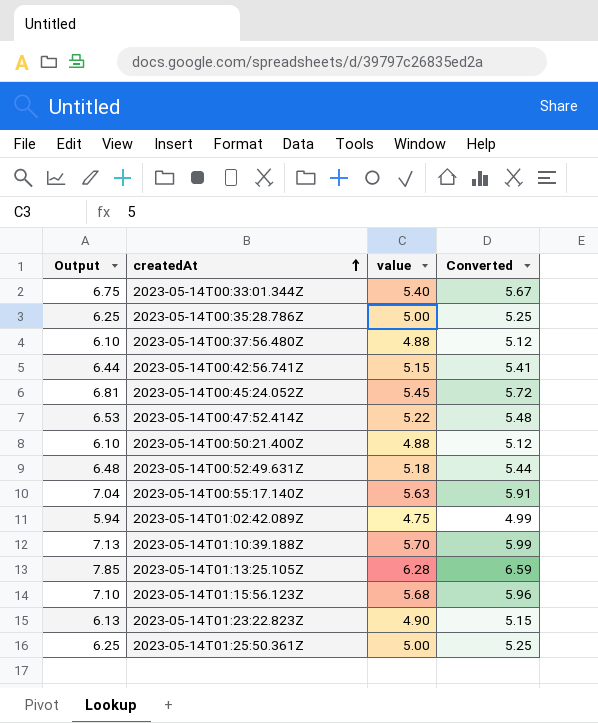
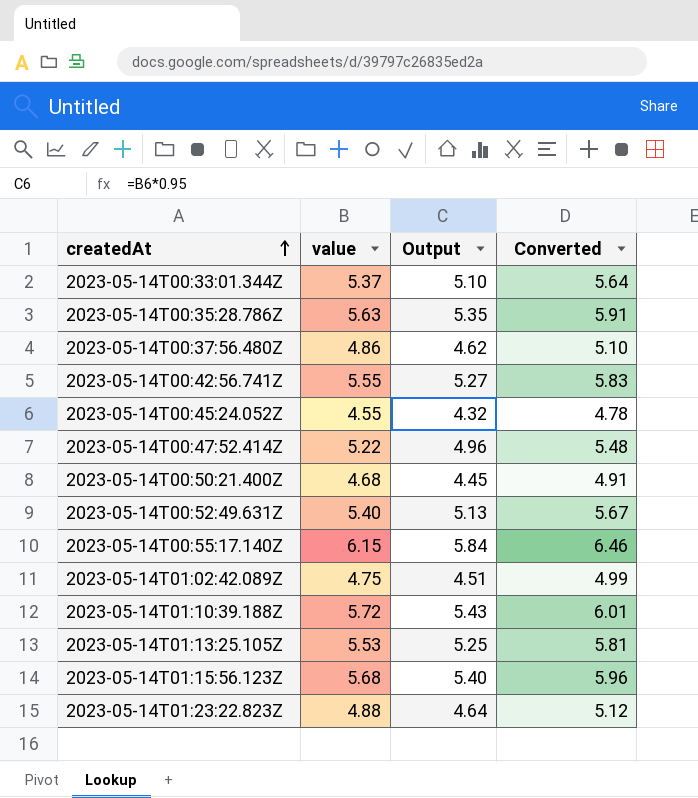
column Output | formula: [value] * 1.25 -> [value] * 0.95
column Output | position: 1 -> 3
row 2023-05-14T01:25:50.361Z: 6.25 | 5.00 | 5.25 -> none
2023-05-14T00:33:01.344Z | value: 5.40 -> 5.37
2023-05-14T00:33:01.344Z | Converted: 5.67 -> 5.64
2023-05-14T00:35:28.786Z | value: 5.00 -> 5.63
2023-05-14T00:35:28.786Z | Converted: 5.25 -> 5.91
2023-05-14T00:37:56.480Z | value: 4.88 -> 4.86
2023-05-14T00:37:56.480Z | Converted: 5.12 -> 5.10
2023-05-14T00:42:56.741Z | value: 5.15 -> 5.55
2023-05-14T00:42:56.741Z | Converted: 5.41 -> 5.83
2023-05-14T00:45:24.052Z | value: 5.45 -> 4.55
2023-05-14T00:45:24.052Z | Converted: 5.72 -> 4.78
2023-05-14T00:50:21.400Z | value: 4.88 -> 4.68
2023-05-14T00:50:21.400Z | Converted: 5.12 -> 4.91
2023-05-14T00:52:49.631Z | value: 5.18 -> 5.40
2023-05-14T00:52:49.631Z | Converted: 5.44 -> 5.67
2023-05-14T00:55:17.140Z | value: 5.63 -> 6.15
2023-05-14T00:55:17.140Z | Converted: 5.91 -> 6.46
2023-05-14T01:10:39.188Z | value: 5.70 -> 5.72
2023-05-14T01:10:39.188Z | Converted: 5.99 -> 6.01
2023-05-14T01:13:25.105Z | value: 6.28 -> 5.53
2023-05-14T01:13:25.105Z | Converted: 6.59 -> 5.81
2023-05-14T01:23:22.823Z | value: 4.90 -> 4.88
2023-05-14T01:23:22.823Z | Converted: 5.15 -> 5.12

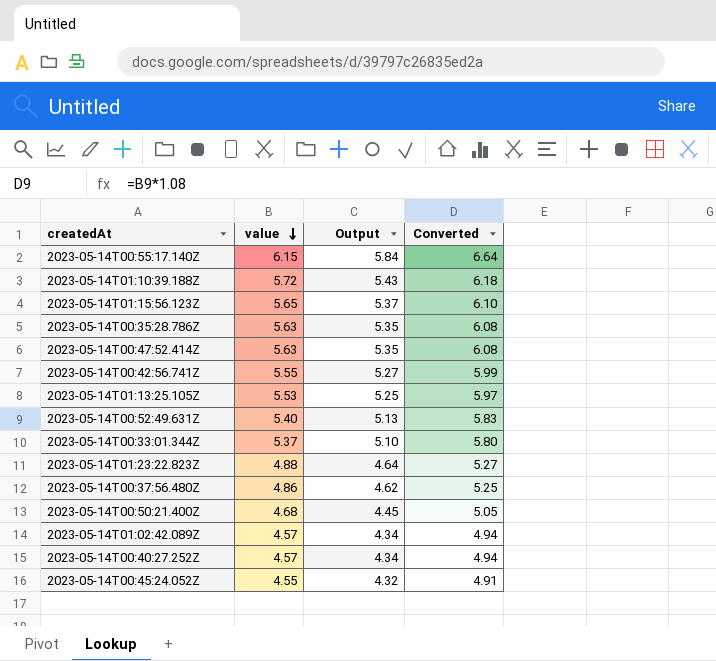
row order: createdAt ascending -> value descending
column Converted | formula: [value] * 1.05 -> [value] * 1.08
2023-05-14T01:15:56.123Z | value: 5.68 -> 5.65
2023-05-14T01:15:56.123Z | Output: 5.40 -> 5.37
2023-05-14T00:47:52.414Z | value: 5.22 -> 5.63
2023-05-14T00:47:52.414Z | Output: 4.96 -> 5.35
2023-05-14T01:02:42.089Z | value: 4.75 -> 4.57
2023-05-14T01:02:42.089Z | Output: 4.51 -> 4.34
row 2023-05-14T00:40:27.252Z: none -> 4.57 | 4.34 | 4.94

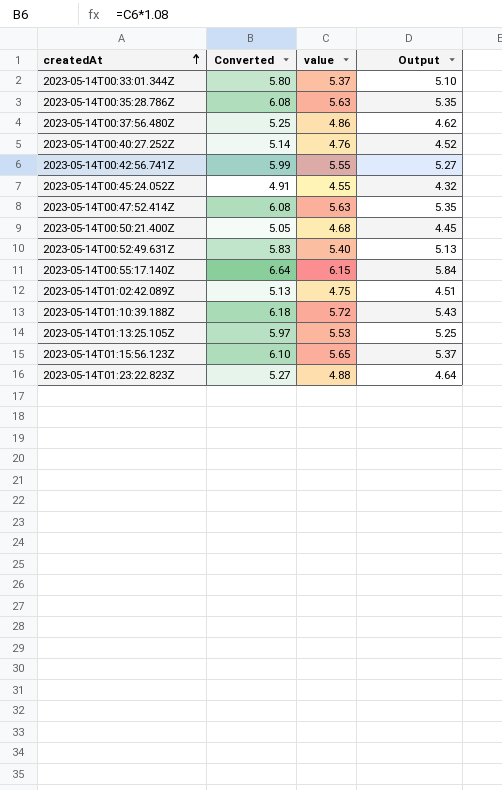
row order: value descending -> createdAt ascending
column Converted | position: 4 -> 2
2023-05-14T00:40:27.252Z | Converted: 4.94 -> 5.14
2023-05-14T00:40:27.252Z | value: 4.57 -> 4.76
2023-05-14T00:40:27.252Z | Output: 4.34 -> 4.52
2023-05-14T01:02:42.089Z | Converted: 4.94 -> 5.13
2023-05-14T01:02:42.089Z | value: 4.57 -> 4.75
2023-05-14T01:02:42.089Z | Output: 4.34 -> 4.51

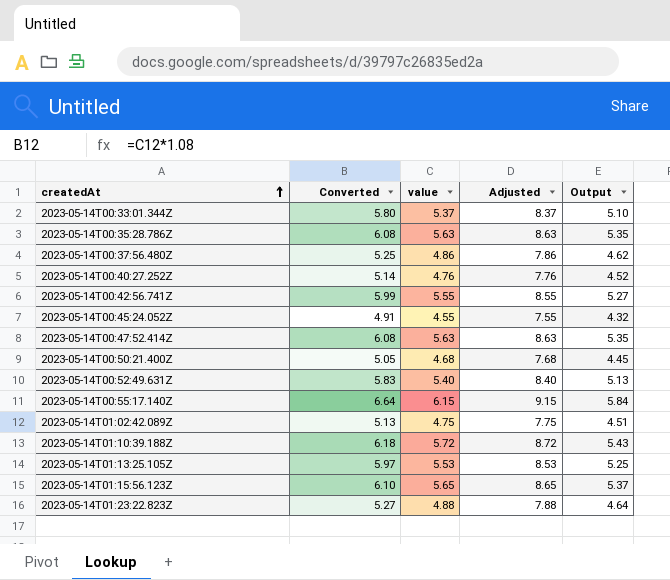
column Adjusted | formula: none -> [value] + 3

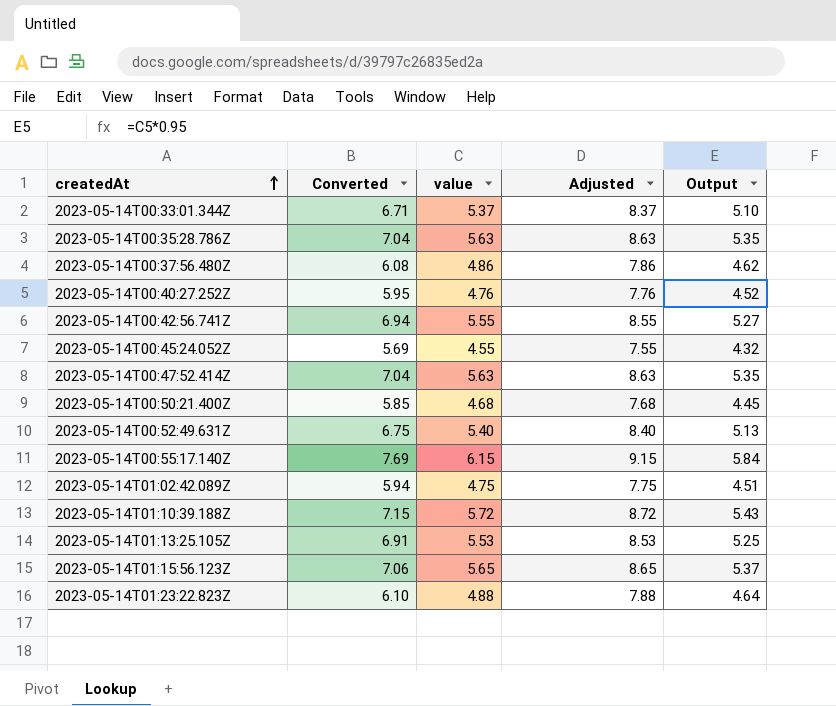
column Converted | formula: [value] * 1.08 -> [value] * 1.25

